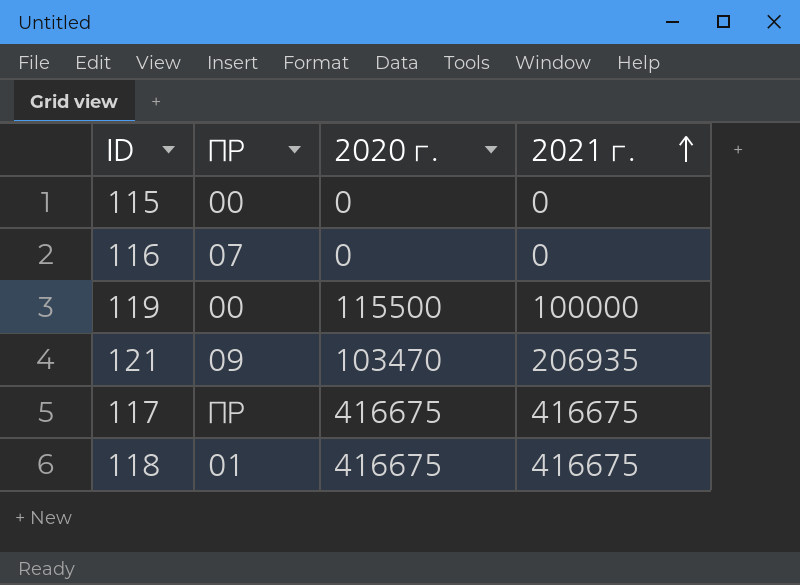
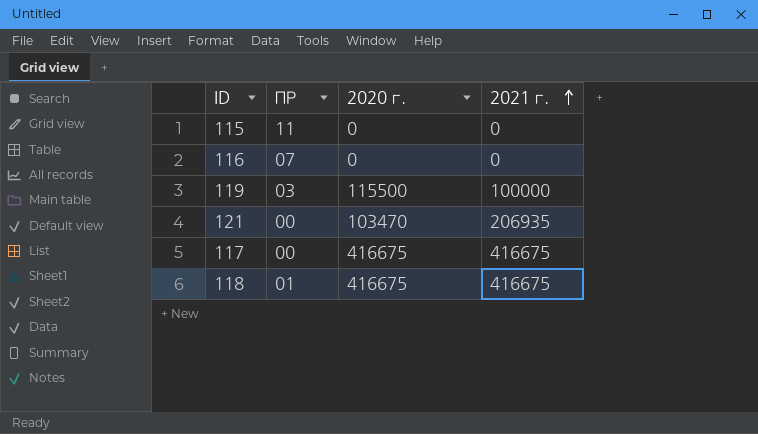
115 | ПР: 00 -> 11
119 | ПР: 00 -> 03
121 | ПР: 09 -> 00
117 | ПР: ПР -> 00

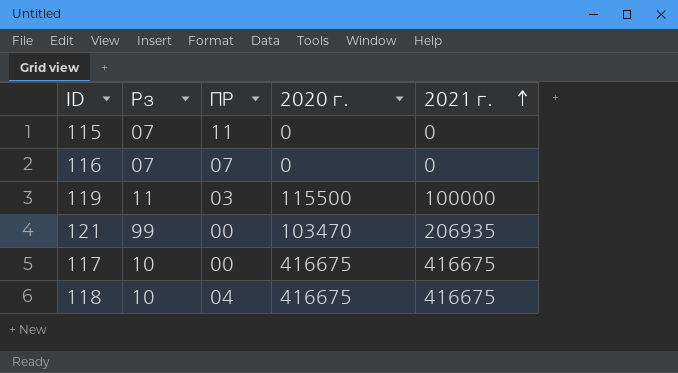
column Рз | position: none -> 2
118 | ПР: 01 -> 04

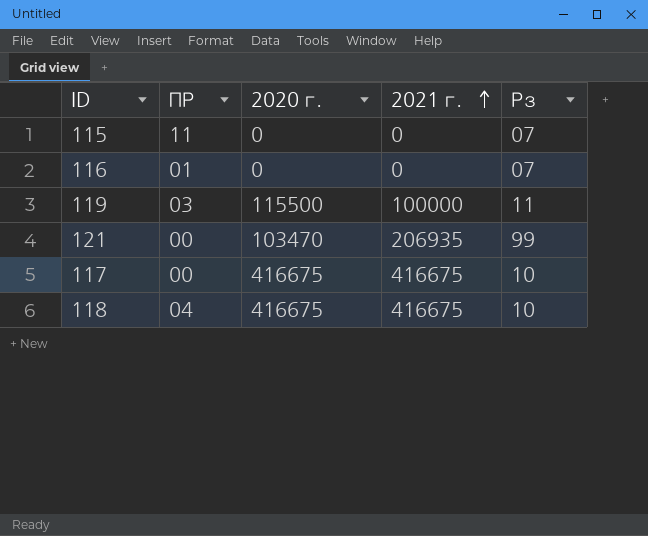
column Рз | position: 2 -> 5
116 | ПР: 07 -> 01

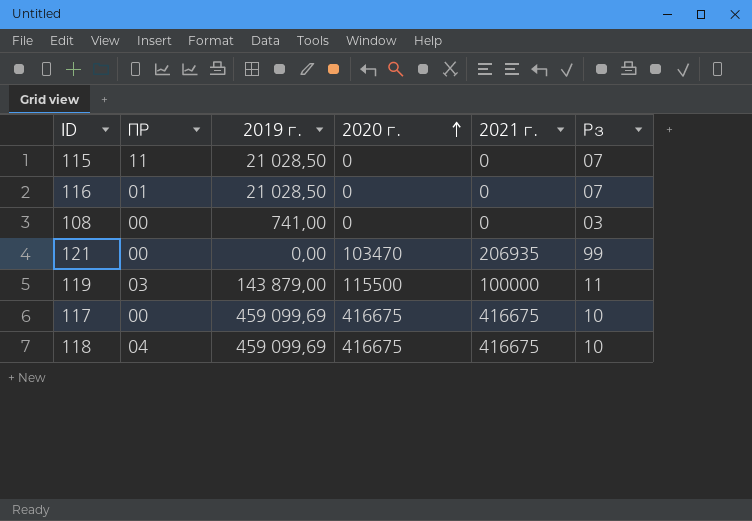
row order: 2021 г. ascending -> 2020 г. ascending
column 2019 г. | position: none -> 3
row 108: none -> 00 | 741,00 | 0 | 0 | 03

